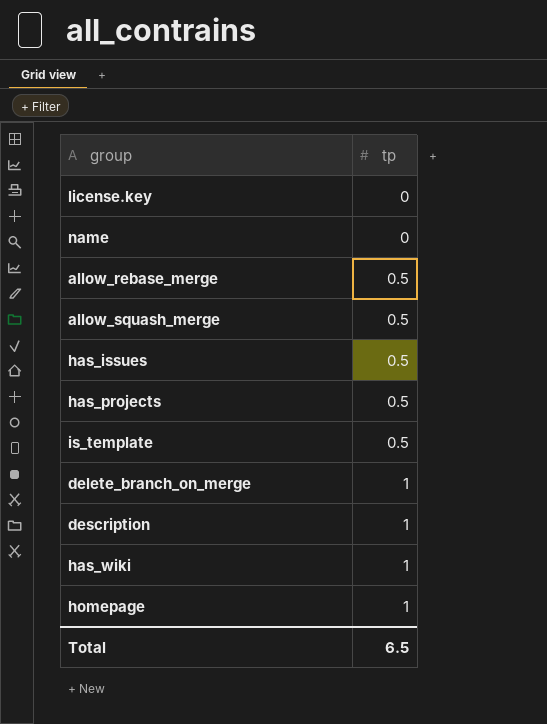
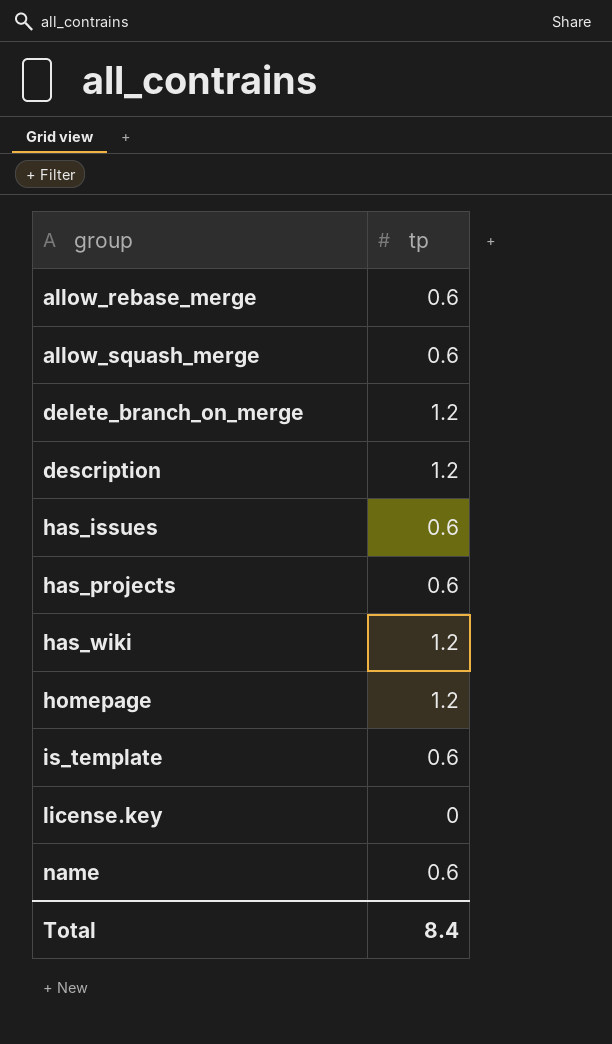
row order: tp ascending -> group ascending
allow_rebase_merge | tp: 0.5 -> 0.6
allow_squash_merge | tp: 0.5 -> 0.6
delete_branch_on_merge | tp: 1 -> 1.2
description | tp: 1 -> 1.2
has_issues | tp: 0.5 -> 0.6
has_projects | tp: 0.5 -> 0.6
has_wiki | tp: 1 -> 1.2
homepage | tp: 1 -> 1.2
is_template | tp: 0.5 -> 0.6
name | tp: 0 -> 0.6
Total | tp: 6.5 -> 8.4

